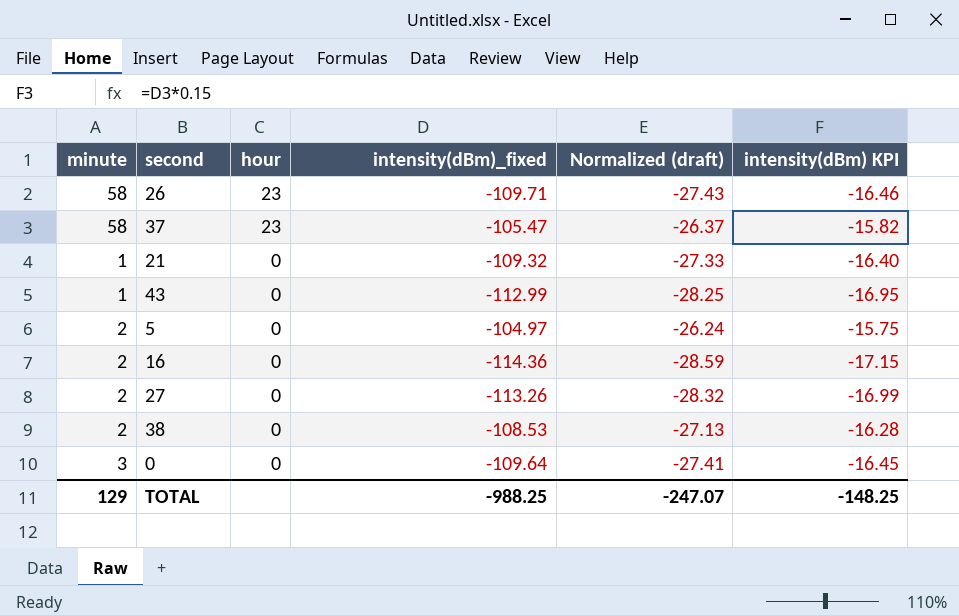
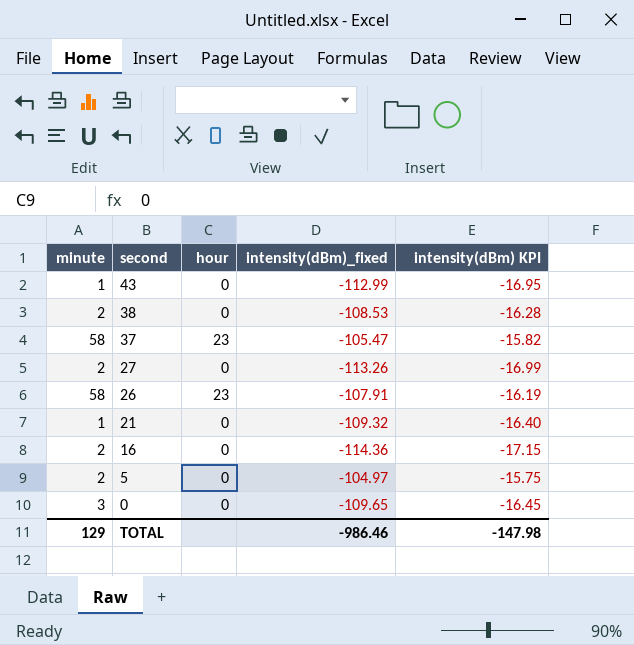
row order: hour descending -> second descending
column Normalized (draft) | formula: [intensity(dBm)_fixed] * 0.25 -> none
26 | intensity(dBm)_fixed: -109.71 -> -107.91
26 | intensity(dBm) KPI: -16.46 -> -16.19
0 | intensity(dBm)_fixed: -109.64 -> -109.65
TOTAL | intensity(dBm)_fixed: -988.25 -> -986.46
TOTAL | intensity(dBm) KPI: -148.25 -> -147.98

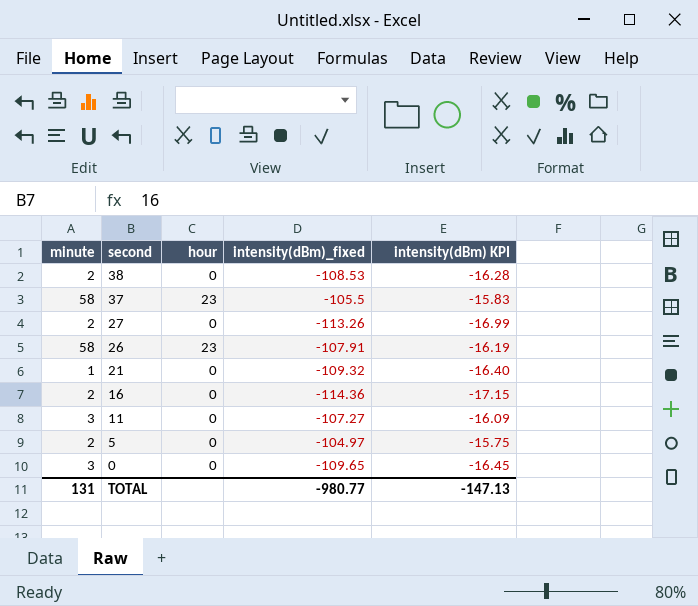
row 43: 1 | 0 | -112.99 | -16.95 -> none
37 | intensity(dBm)_fixed: -105.47 -> -105.5
37 | intensity(dBm) KPI: -15.82 -> -15.83
row 11: none -> 3 | 0 | -107.27 | -16.09
TOTAL | minute: 129 -> 131
TOTAL | intensity(dBm)_fixed: -986.46 -> -980.77
TOTAL | intensity(dBm) KPI: -147.98 -> -147.13

